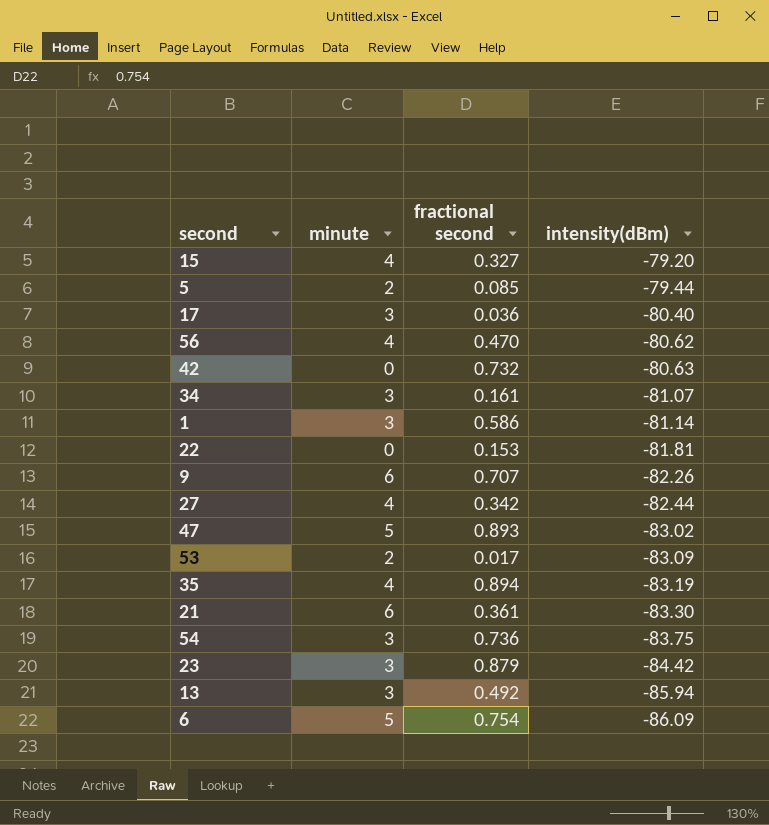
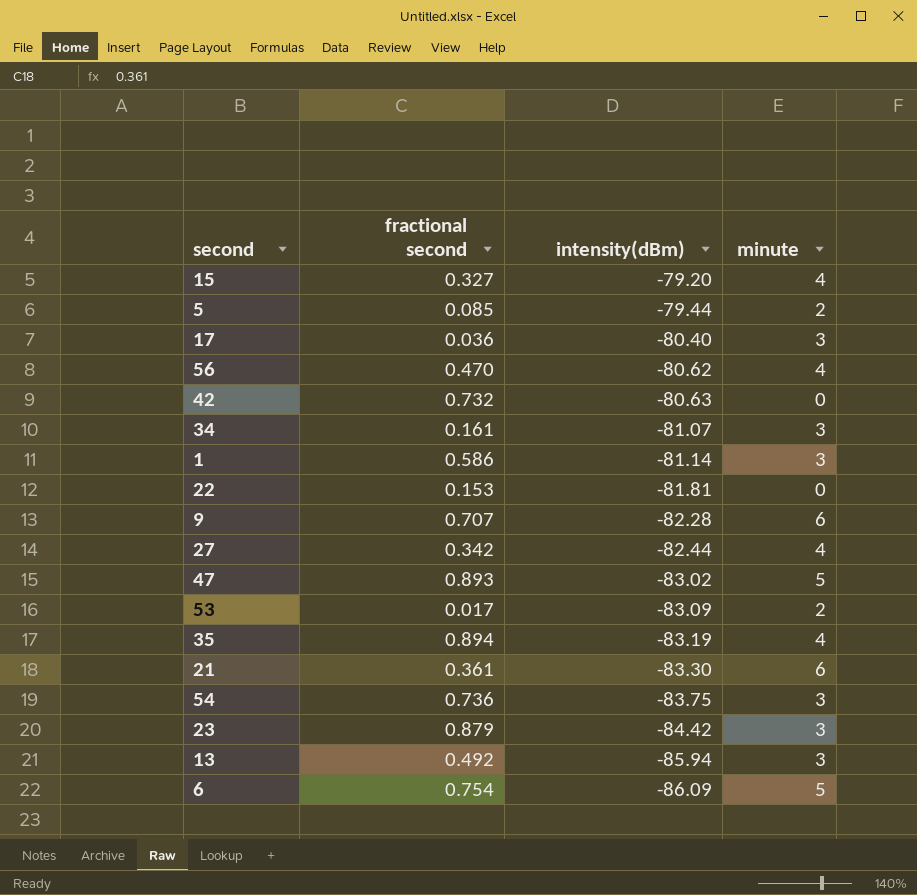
column minute | position: 2 -> 4
9 | intensity(dBm): -82.26 -> -82.28

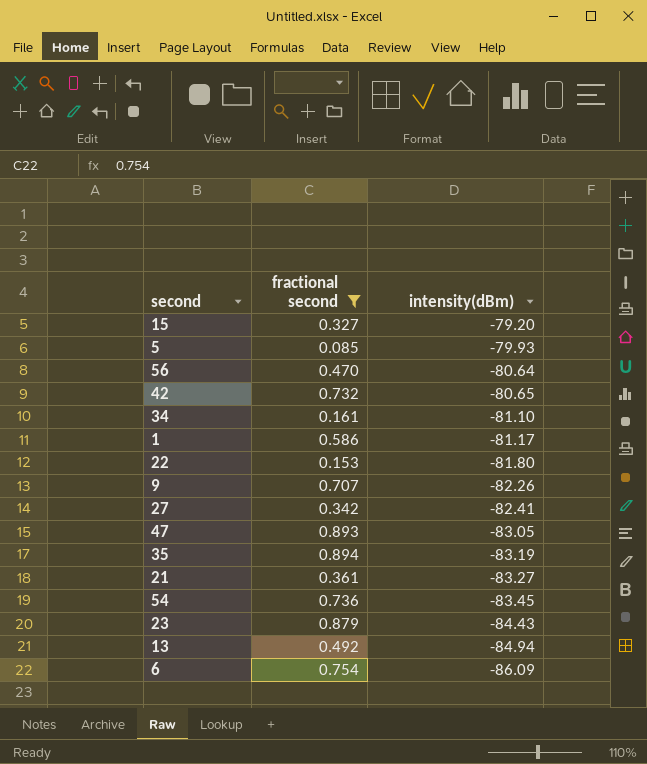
filter: none -> fractional second >= 0.085
column minute | position: 4 -> none
5 | intensity(dBm): -79.44 -> -79.93
56 | intensity(dBm): -80.62 -> -80.64
42 | intensity(dBm): -80.63 -> -80.65
34 | intensity(dBm): -81.07 -> -81.10
1 | intensity(dBm): -81.14 -> -81.17
22 | intensity(dBm): -81.81 -> -81.80
9 | intensity(dBm): -82.28 -> -82.26
27 | intensity(dBm): -82.44 -> -82.41
47 | intensity(dBm): -83.02 -> -83.05
21 | intensity(dBm): -83.30 -> -83.27
54 | intensity(dBm): -83.75 -> -83.45
23 | intensity(dBm): -84.42 -> -84.43
13 | intensity(dBm): -85.94 -> -84.94

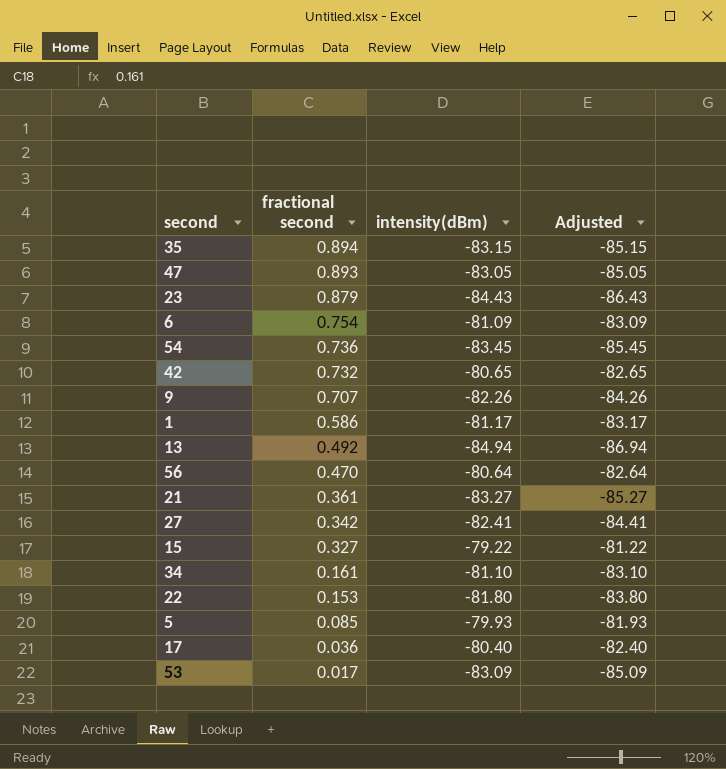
filter: fractional second >= 0.085 -> none
row order: intensity(dBm) descending -> fractional second descending
column Adjusted | formula: none -> [intensity(dBm)] - 2
35 | intensity(dBm): -83.19 -> -83.15
6 | intensity(dBm): -86.09 -> -81.09
15 | intensity(dBm): -79.20 -> -79.22

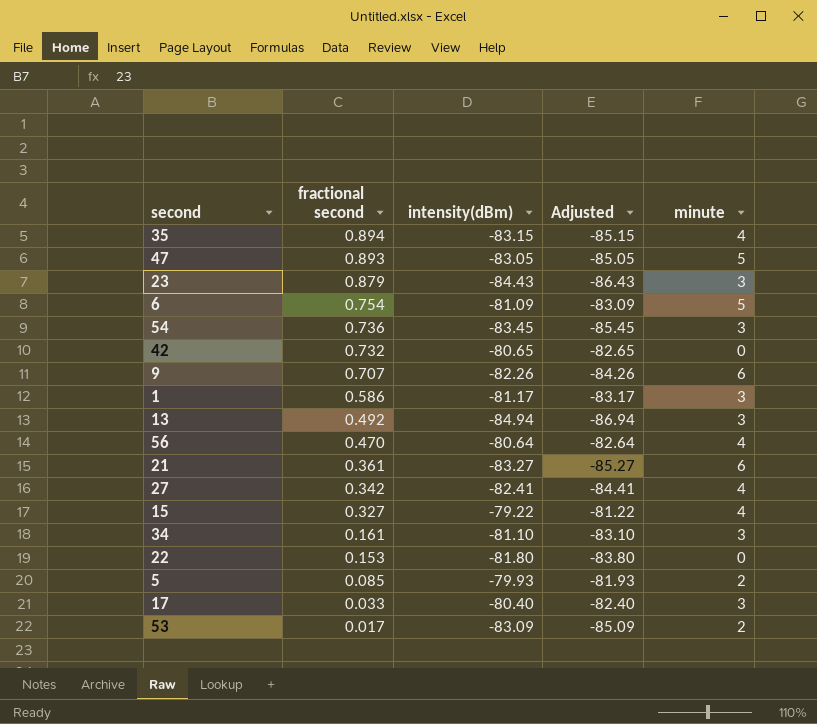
column minute | position: none -> 5
17 | fractional second: 0.036 -> 0.033

